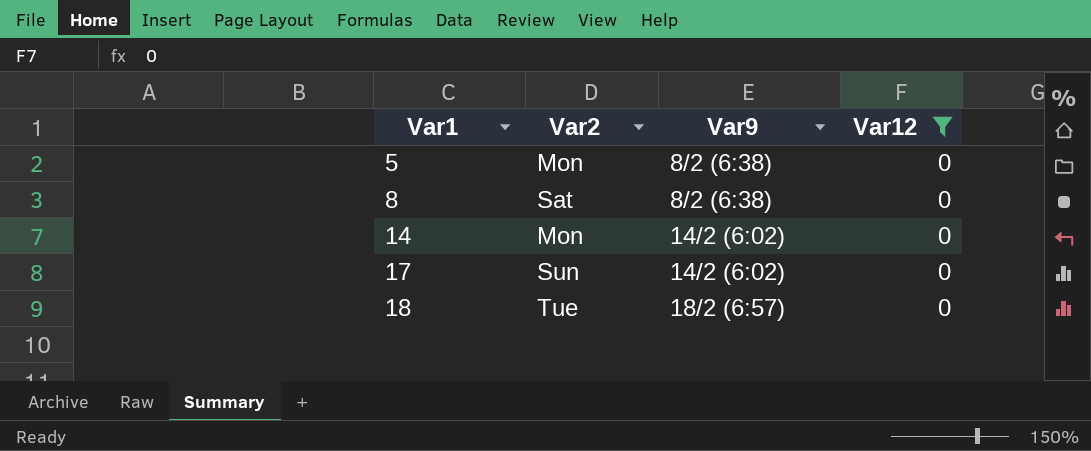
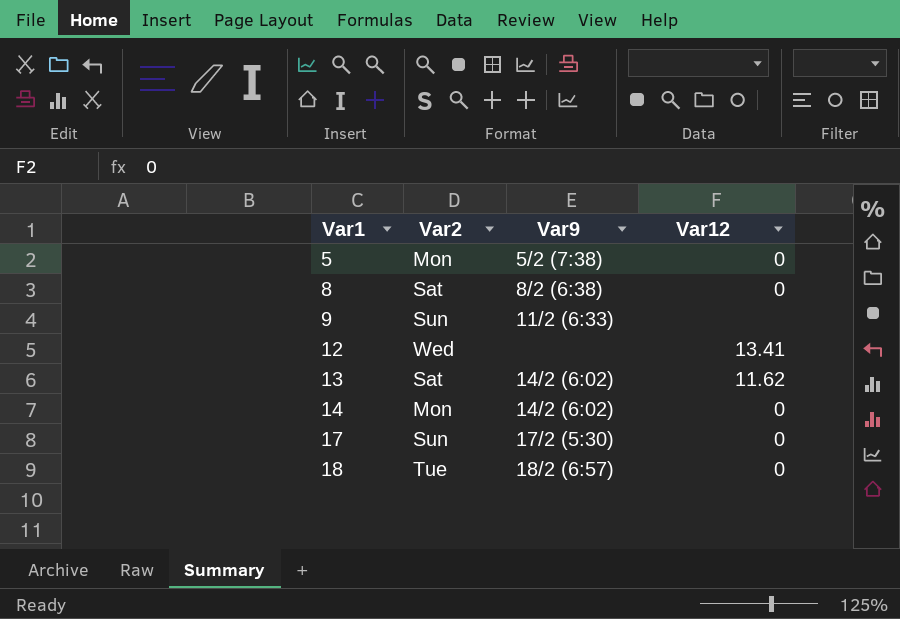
filter: Var12 = 0 -> none
5 | Var9: 8/2 (6:38) -> 5/2 (7:38)
17 | Var9: 14/2 (6:02) -> 17/2 (5:30)

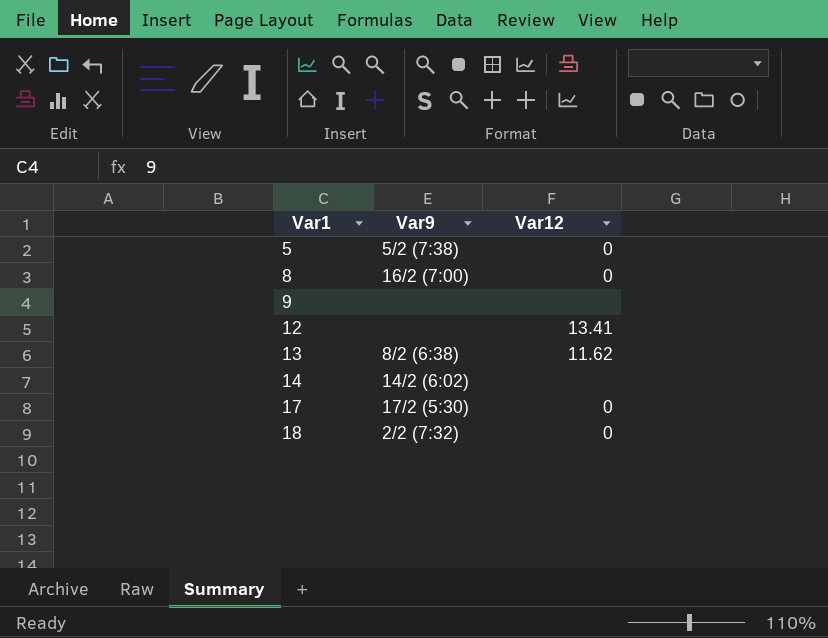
column Var2 | position: 2 -> none
8 | Var9: 8/2 (6:38) -> 16/2 (7:00)
9 | Var9: 11/2 (6:33) -> none
13 | Var9: 14/2 (6:02) -> 8/2 (6:38)
14 | Var12: 0 -> none
18 | Var9: 18/2 (6:57) -> 2/2 (7:32)

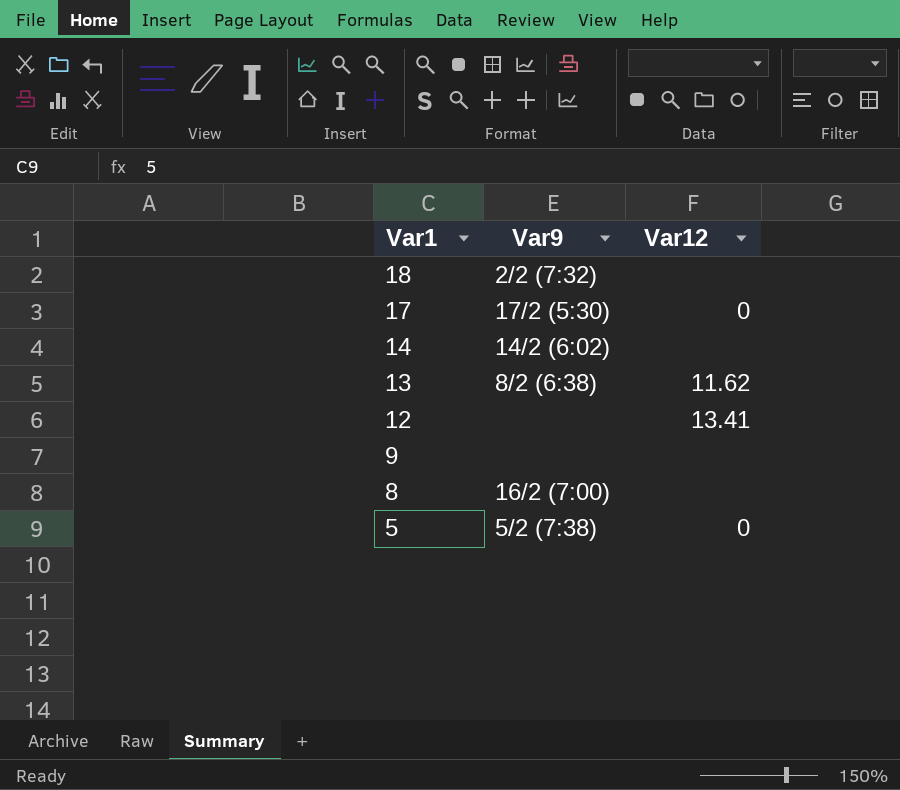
row order: Var1 ascending -> Var1 descending
18 | Var12: 0 -> none
8 | Var12: 0 -> none

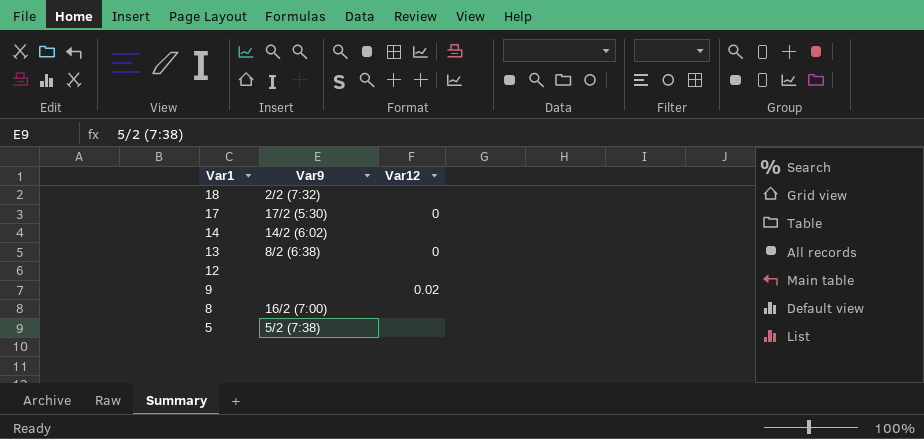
13 | Var12: 11.62 -> 0
12 | Var12: 13.41 -> none
9 | Var12: none -> 0.02
5 | Var12: 0 -> none

